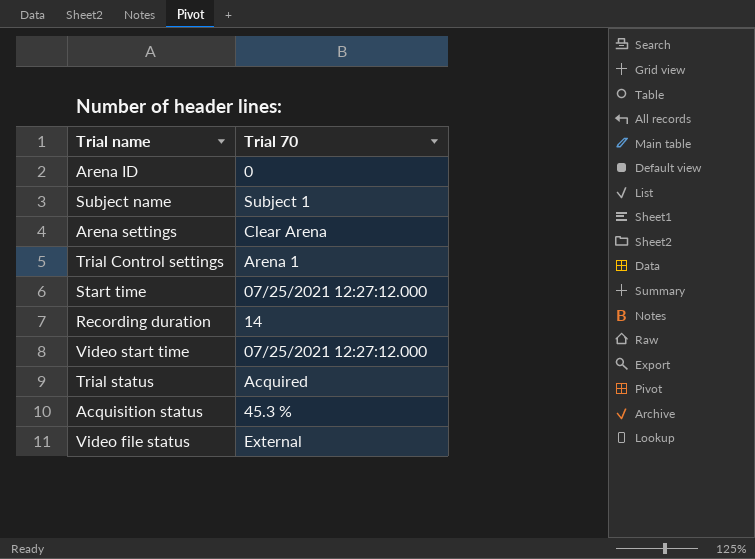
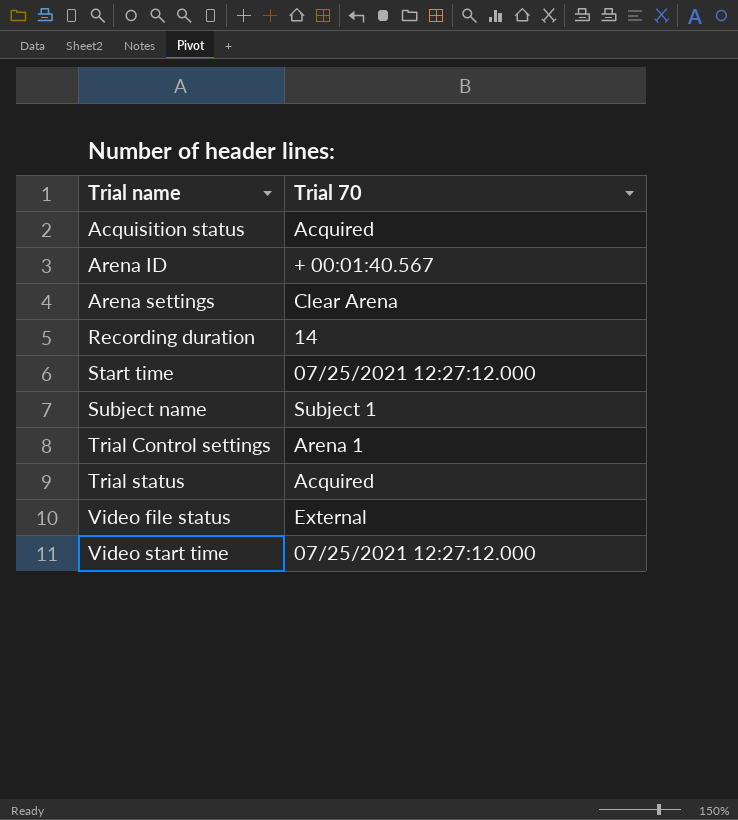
row order: none -> Trial name ascending
Acquisition status | Trial 70: 45.3 % -> Acquired
Arena ID | Trial 70: 0 -> + 00:01:40.567

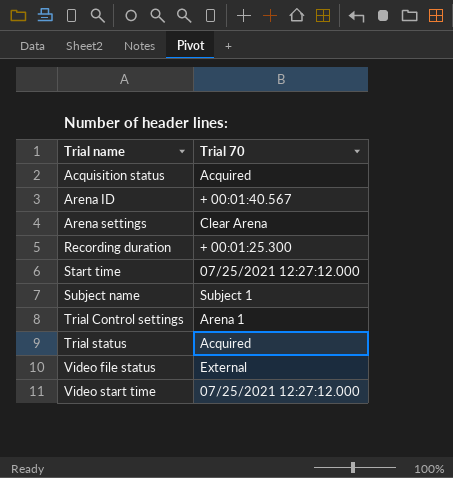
Recording duration | Trial 70: 14 -> + 00:01:25.300

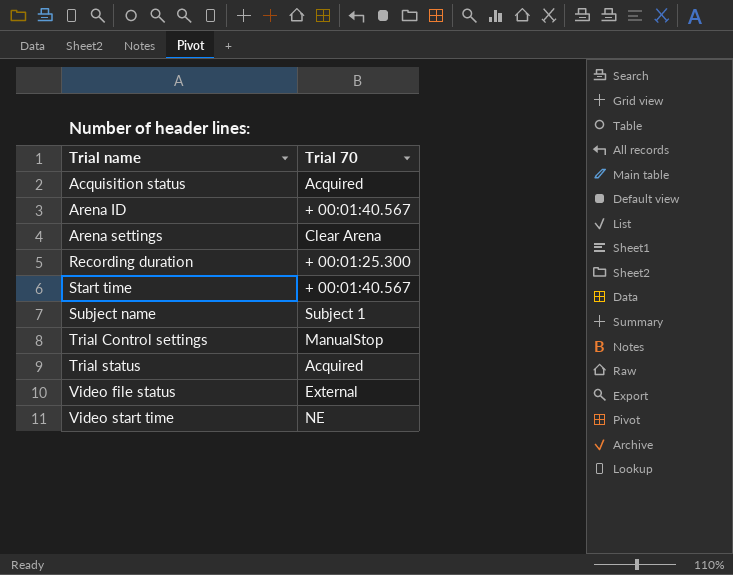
Start time | Trial 70: 07/25/2021 12:27:12.000 -> + 00:01:40.567
Trial Control settings | Trial 70: Arena 1 -> ManualStop
Video start time | Trial 70: 07/25/2021 12:27:12.000 -> NE

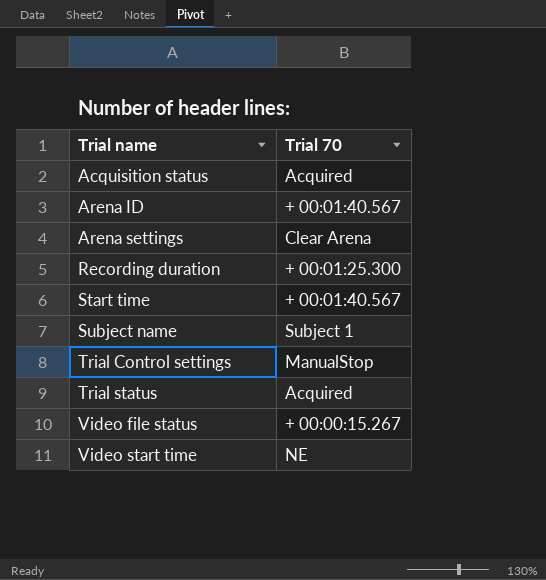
Video file status | Trial 70: External -> + 00:00:15.267

